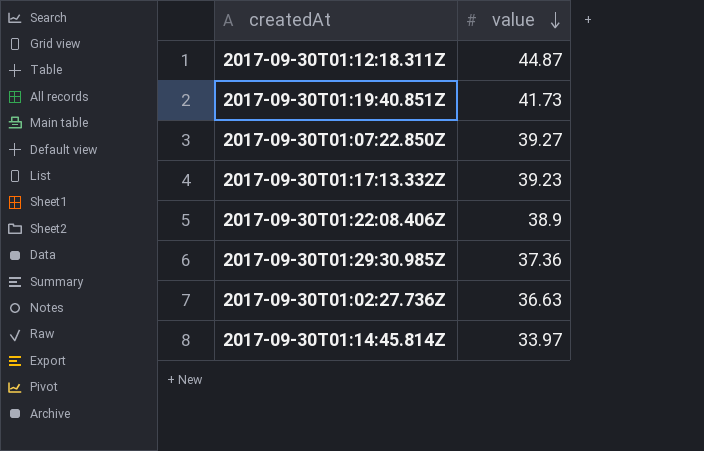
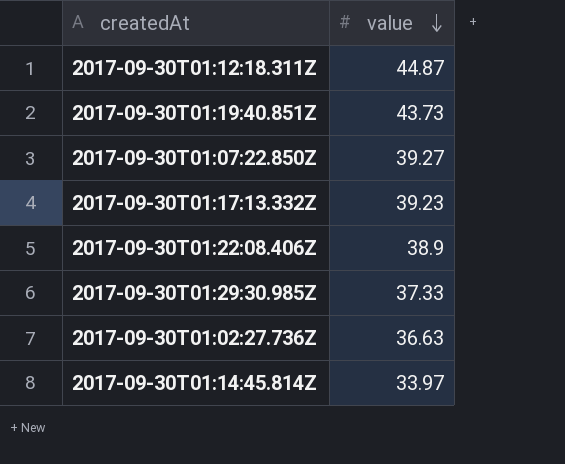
2017-09-30T01:19:40.851Z | value: 41.73 -> 43.73
2017-09-30T01:29:30.985Z | value: 37.36 -> 37.33

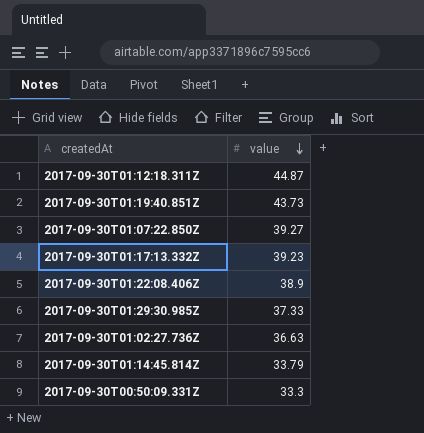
2017-09-30T01:14:45.814Z | value: 33.97 -> 33.79
row 2017-09-30T00:50:09.331Z: none -> 33.3

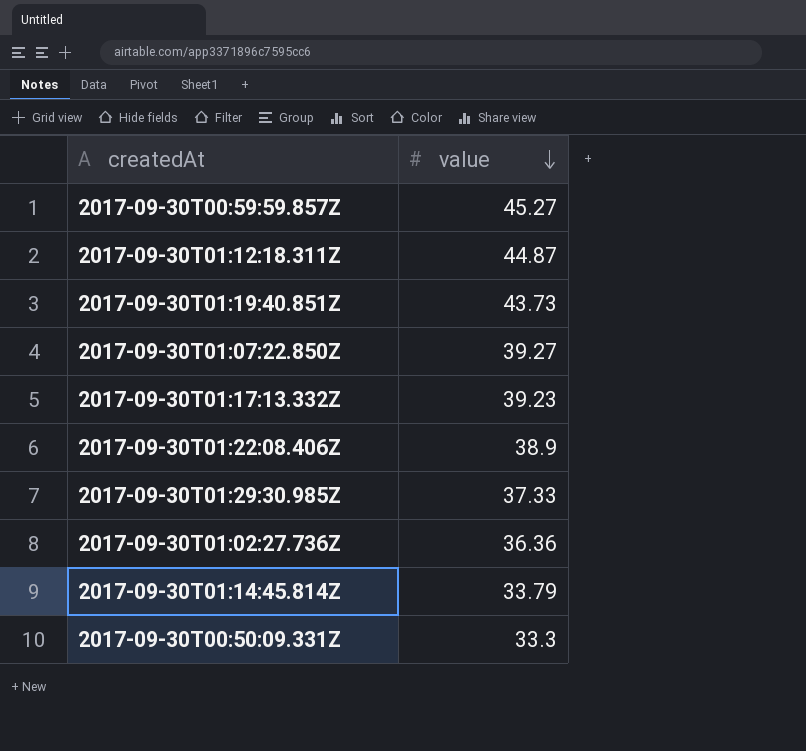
row 2017-09-30T00:59:59.857Z: none -> 45.27
2017-09-30T01:02:27.736Z | value: 36.63 -> 36.36

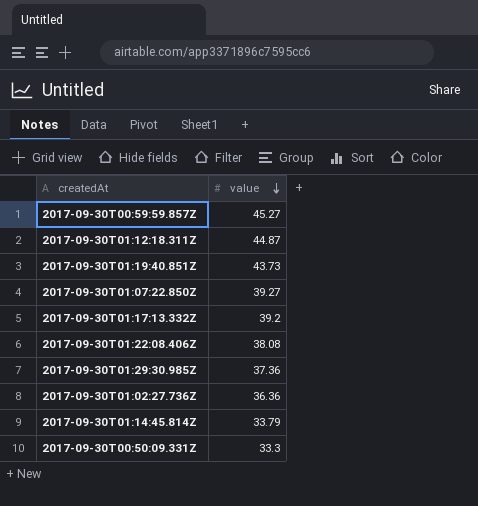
2017-09-30T01:17:13.332Z | value: 39.23 -> 39.2
2017-09-30T01:22:08.406Z | value: 38.9 -> 38.08
2017-09-30T01:29:30.985Z | value: 37.33 -> 37.36

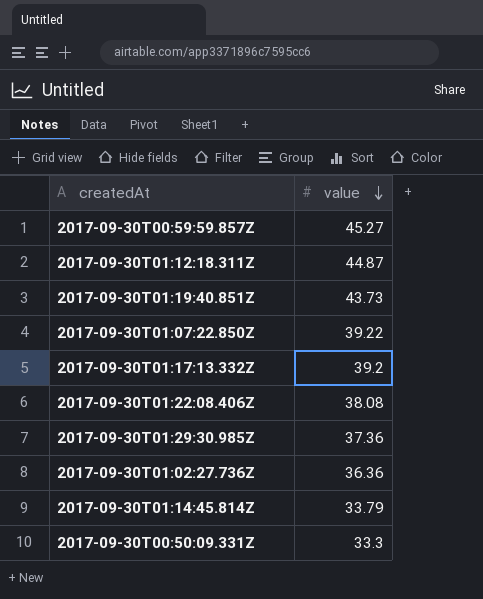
2017-09-30T01:07:22.850Z | value: 39.27 -> 39.22

